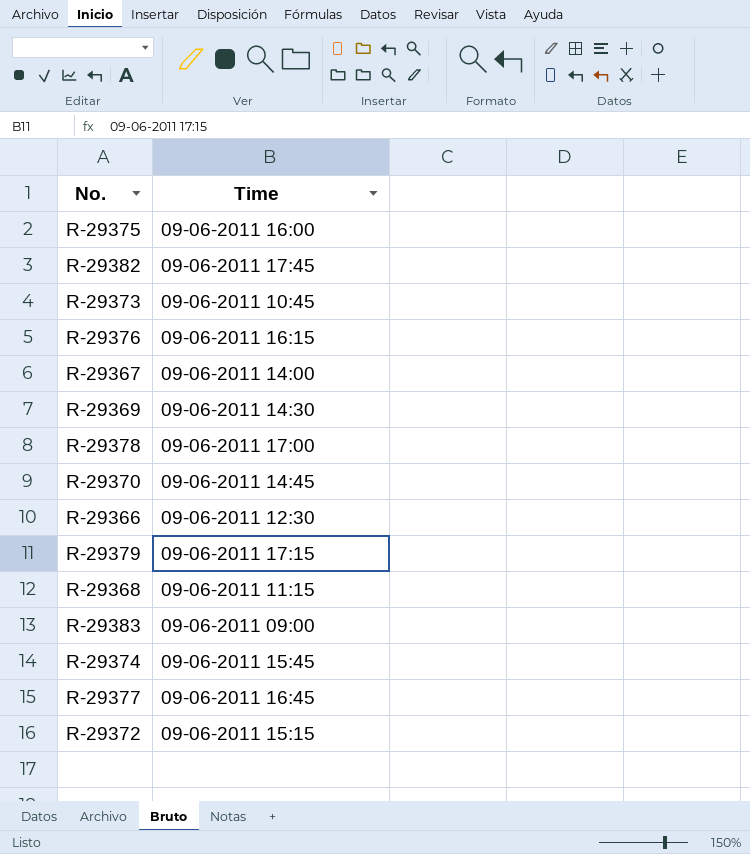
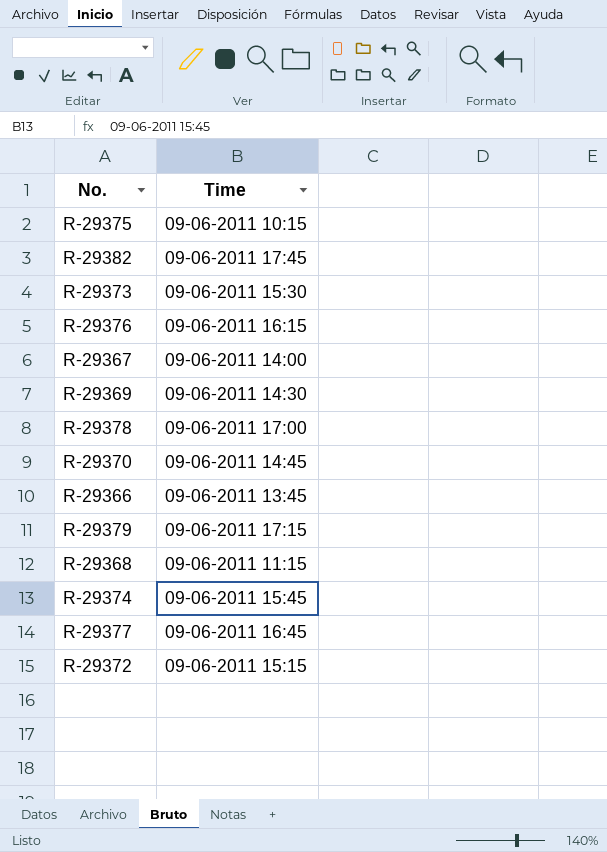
row R-29383: 09-06-2011 09:00 -> none
R-29375 | Time: 09-06-2011 16:00 -> 09-06-2011 10:15
R-29373 | Time: 09-06-2011 10:45 -> 09-06-2011 15:30
R-29366 | Time: 09-06-2011 12:30 -> 09-06-2011 13:45

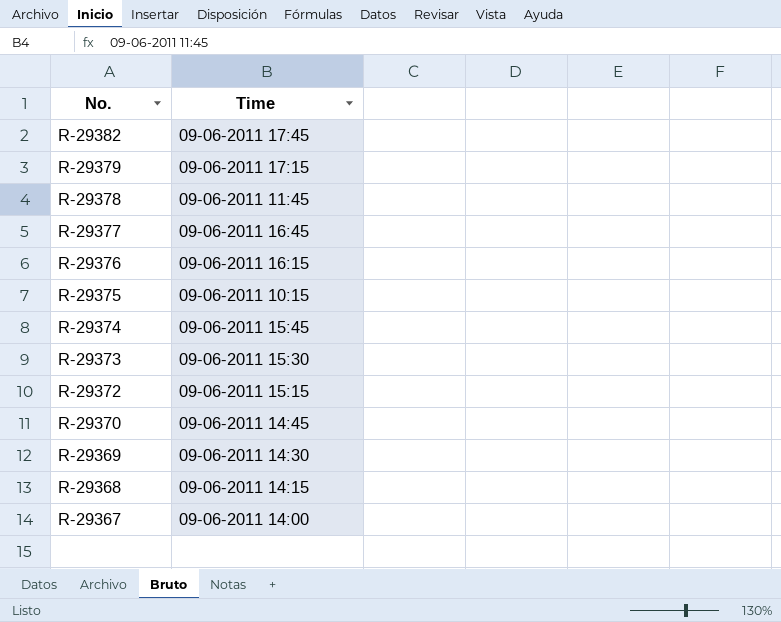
row order: none -> No. descending
row R-29366: 09-06-2011 13:45 -> none
R-29378 | Time: 09-06-2011 17:00 -> 09-06-2011 11:45
R-29368 | Time: 09-06-2011 11:15 -> 09-06-2011 14:15

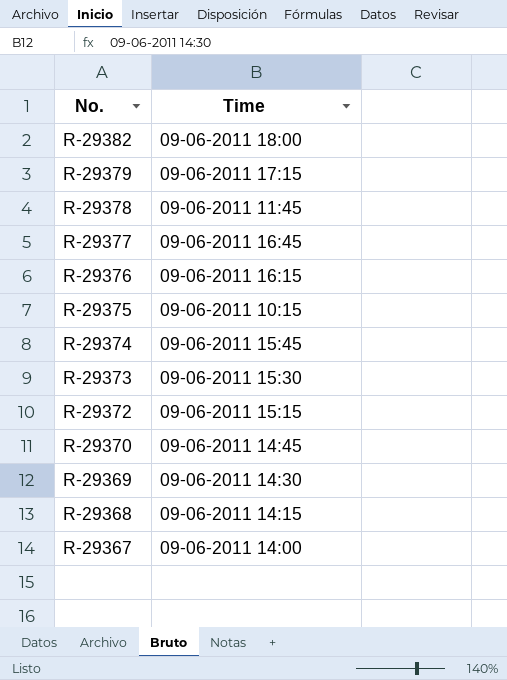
R-29382 | Time: 09-06-2011 17:45 -> 09-06-2011 18:00

